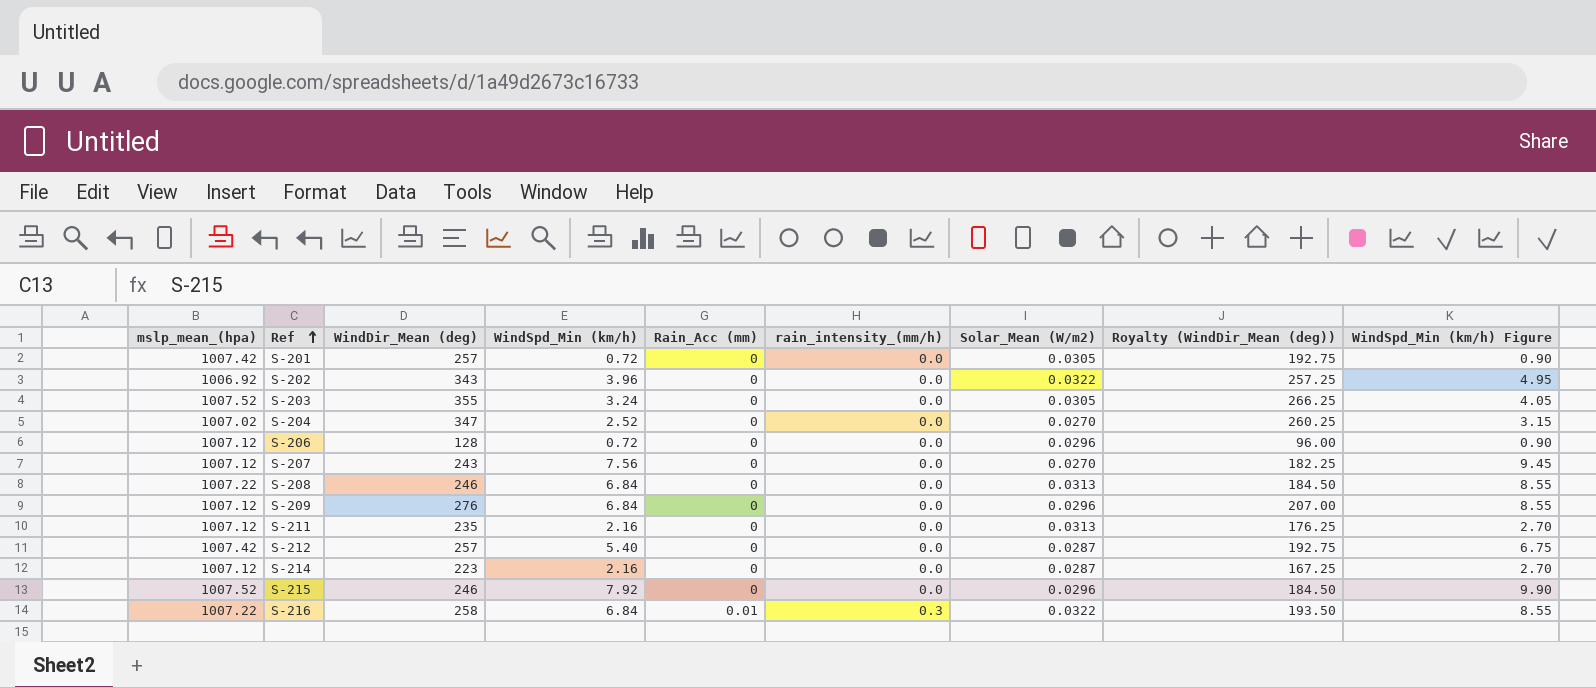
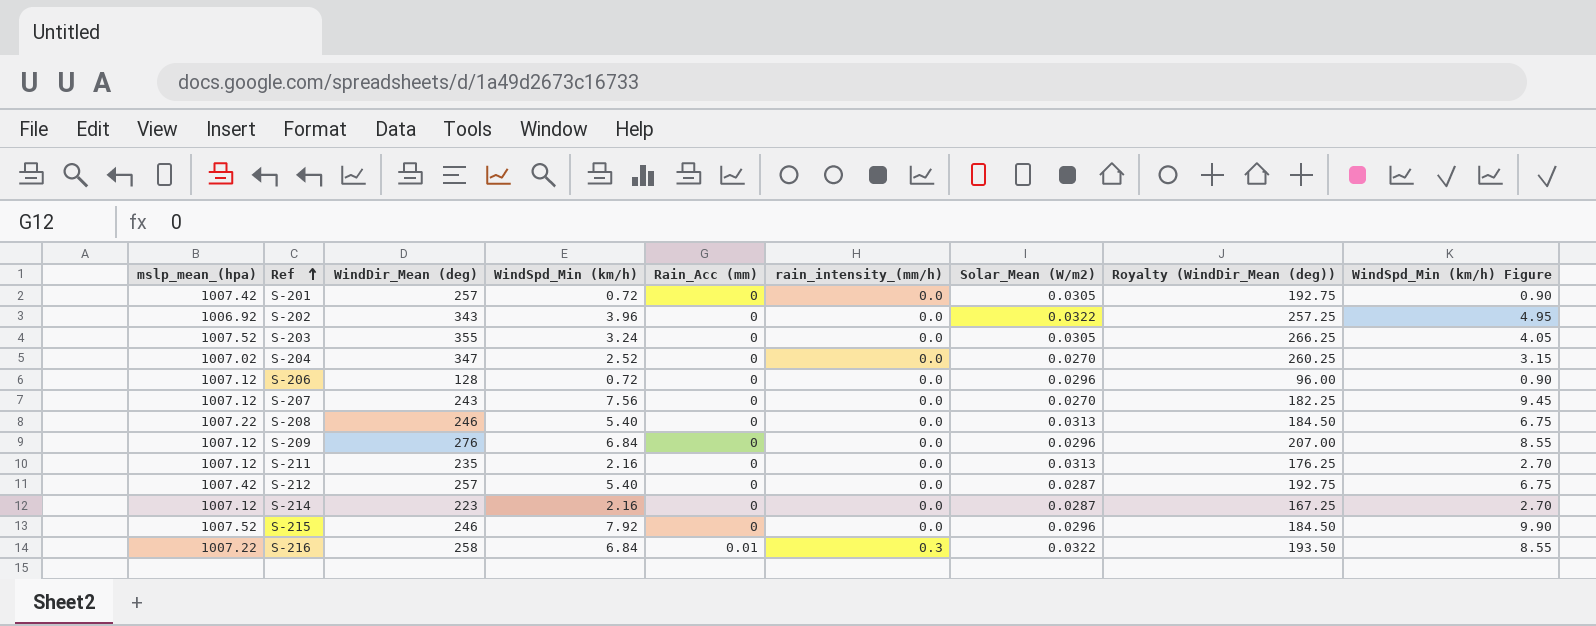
S-208 | WindSpd_Min (km/h): 6.84 -> 5.40
S-208 | WindSpd_Min (km/h) Figure: 8.55 -> 6.75

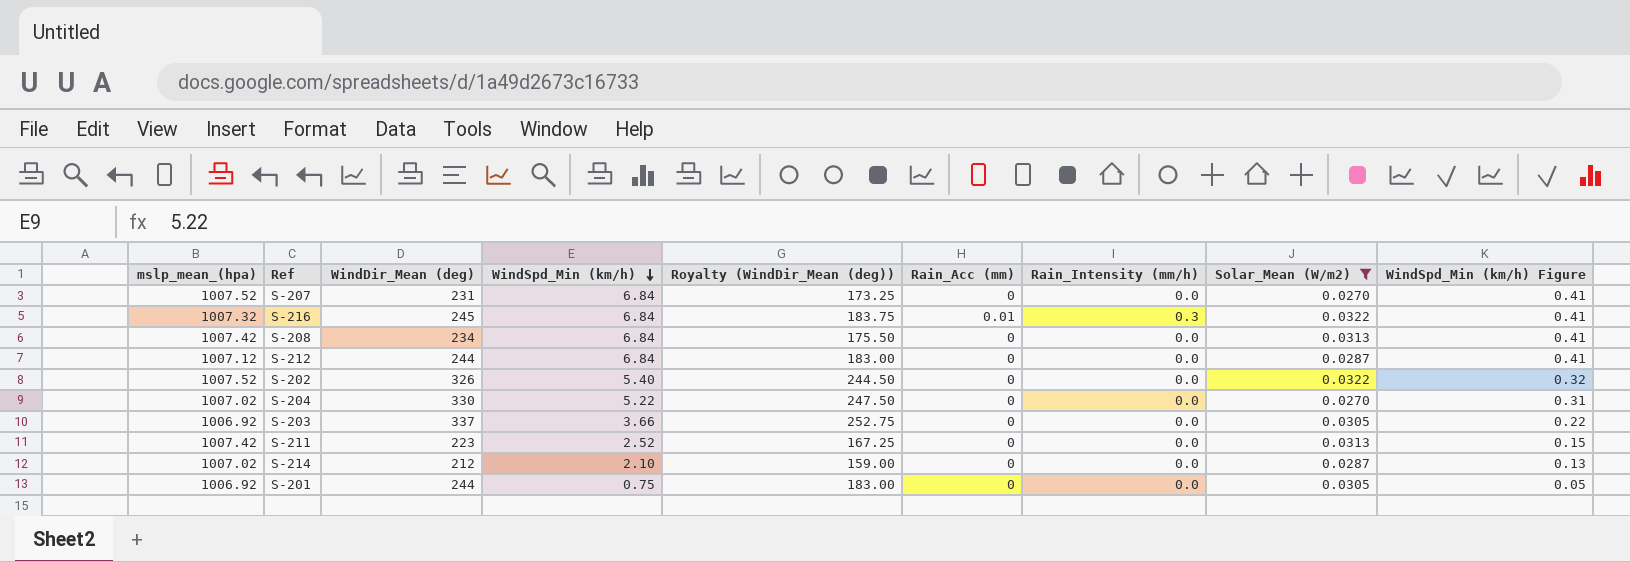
filter: none -> Solar_Mean (W/m2) != 0.0296
row order: Ref ascending -> WindSpd_Min (km/h) descending
column Royalty (WindDir_Mean (deg)) | position: 8 -> 5
column name: rain_intensity_(mm/h) -> Rain_Intensity (mm/h)
column WindSpd_Min (km/h) Figure | formula: [WindSpd_Min (km/h)] * 1.25 -> [WindSpd_Min (km/h)] * 0.06
S-207 | mslp_mean_(hpa): 1007.12 -> 1007.52
S-207 | WindDir_Mean (deg): 243 -> 231
S-207 | WindSpd_Min (km/h): 7.56 -> 6.84
S-207 | Royalty (WindDir_Mean (deg)): 182.25 -> 173.25
S-216 | mslp_mean_(hpa): 1007.22 -> 1007.32
S-216 | WindDir_Mean (deg): 258 -> 245
S-216 | Royalty (WindDir_Mean (deg)): 193.50 -> 183.75
S-208 | mslp_mean_(hpa): 1007.22 -> 1007.42
S-208 | WindDir_Mean (deg): 246 -> 234
S-208 | WindSpd_Min (km/h): 5.40 -> 6.84
S-208 | Royalty (WindDir_Mean (deg)): 184.50 -> 175.50
S-212 | mslp_mean_(hpa): 1007.42 -> 1007.12
S-212 | WindDir_Mean (deg): 257 -> 244
S-212 | WindSpd_Min (km/h): 5.40 -> 6.84
S-212 | Royalty (WindDir_Mean (deg)): 192.75 -> 183.00
S-202 | mslp_mean_(hpa): 1006.92 -> 1007.52
S-202 | WindDir_Mean (deg): 343 -> 326
S-202 | WindSpd_Min (km/h): 3.96 -> 5.40
S-202 | Royalty (WindDir_Mean (deg)): 257.25 -> 244.50
S-204 | WindDir_Mean (deg): 347 -> 330
S-204 | WindSpd_Min (km/h): 2.52 -> 5.22
S-204 | Royalty (WindDir_Mean (deg)): 260.25 -> 247.50
S-203 | mslp_mean_(hpa): 1007.52 -> 1006.92
S-203 | WindDir_Mean (deg): 355 -> 337
S-203 | WindSpd_Min (km/h): 3.24 -> 3.66
S-203 | Royalty (WindDir_Mean (deg)): 266.25 -> 252.75
S-211 | mslp_mean_(hpa): 1007.12 -> 1007.42
S-211 | WindDir_Mean (deg): 235 -> 223
S-211 | WindSpd_Min (km/h): 2.16 -> 2.52
S-211 | Royalty (WindDir_Mean (deg)): 176.25 -> 167.25
S-214 | mslp_mean_(hpa): 1007.12 -> 1007.02
S-214 | WindDir_Mean (deg): 223 -> 212
S-214 | WindSpd_Min (km/h): 2.16 -> 2.10
S-214 | Royalty (WindDir_Mean (deg)): 167.25 -> 159.00
S-201 | mslp_mean_(hpa): 1007.42 -> 1006.92
S-201 | WindDir_Mean (deg): 257 -> 244
S-201 | WindSpd_Min (km/h): 0.72 -> 0.75
S-201 | Royalty (WindDir_Mean (deg)): 192.75 -> 183.00

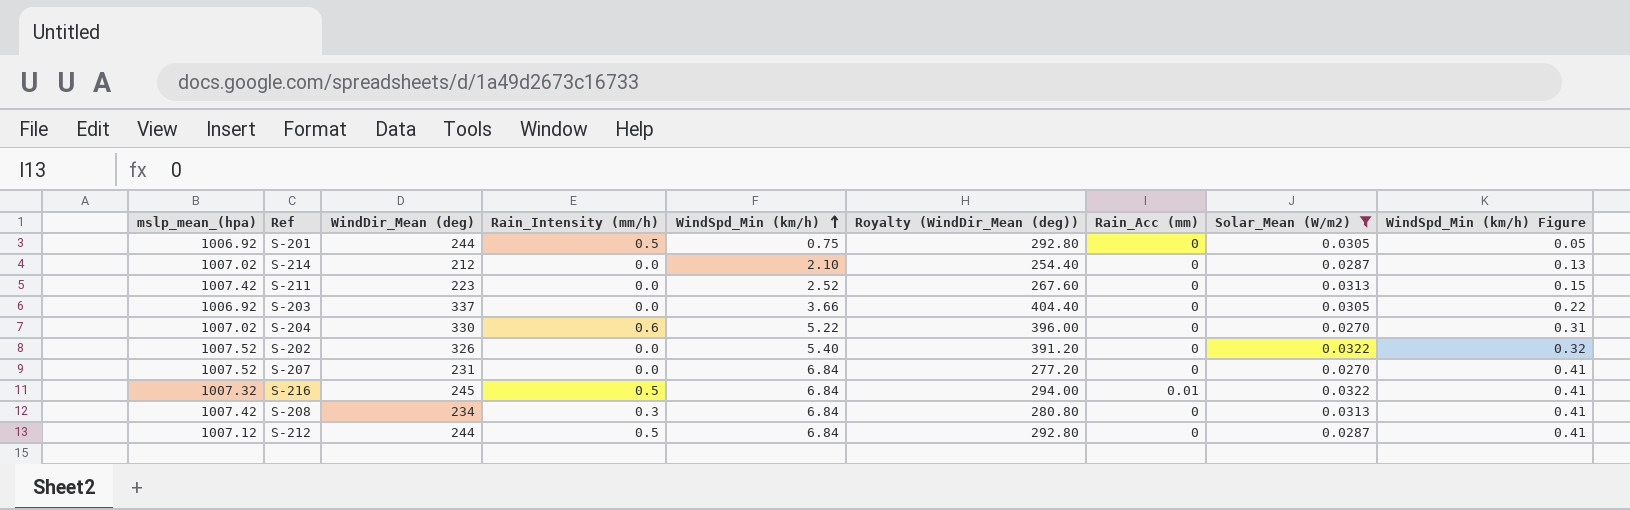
row order: WindSpd_Min (km/h) descending -> WindSpd_Min (km/h) ascending
column Rain_Intensity (mm/h) | position: 7 -> 4
column Royalty (WindDir_Mean (deg)) | formula: [WindDir_Mean (deg)] * 0.75 -> [WindDir_Mean (deg)] * 1.2
S-201 | Rain_Intensity (mm/h): 0.0 -> 0.5
S-204 | Rain_Intensity (mm/h): 0.0 -> 0.6
S-216 | Rain_Intensity (mm/h): 0.3 -> 0.5
S-208 | Rain_Intensity (mm/h): 0.0 -> 0.3
S-212 | Rain_Intensity (mm/h): 0.0 -> 0.5

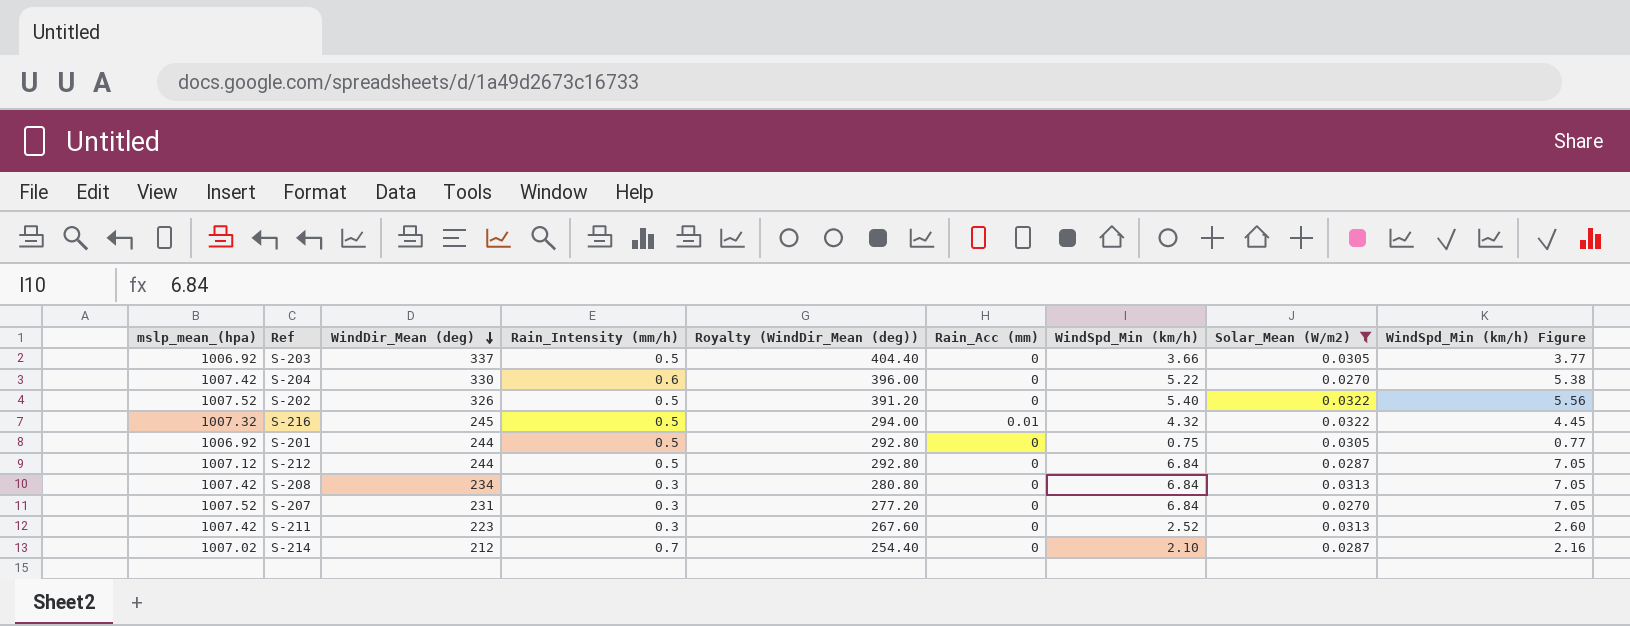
row order: WindSpd_Min (km/h) ascending -> WindDir_Mean (deg) descending
column WindSpd_Min (km/h) | position: 5 -> 7
column WindSpd_Min (km/h) Figure | formula: [WindSpd_Min (km/h)] * 0.06 -> [WindSpd_Min (km/h)] * 1.03
S-203 | Rain_Intensity (mm/h): 0.0 -> 0.5
S-204 | mslp_mean_(hpa): 1007.02 -> 1007.42
S-202 | Rain_Intensity (mm/h): 0.0 -> 0.5
S-216 | WindSpd_Min (km/h): 6.84 -> 4.32
S-207 | Rain_Intensity (mm/h): 0.0 -> 0.3
S-211 | Rain_Intensity (mm/h): 0.0 -> 0.3
S-214 | Rain_Intensity (mm/h): 0.0 -> 0.7

